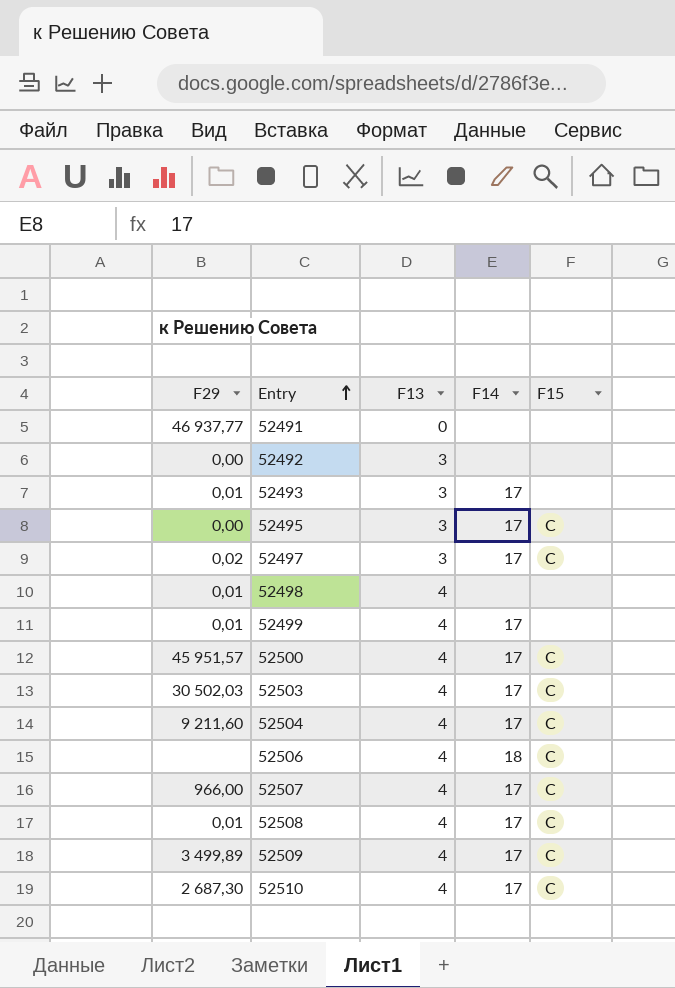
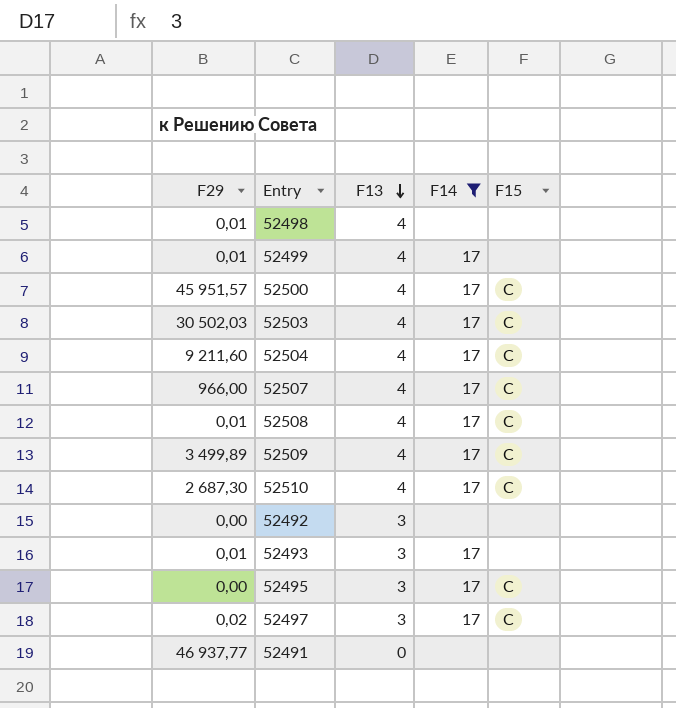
filter: none -> F14 != 18
row order: Entry ascending -> F13 descending

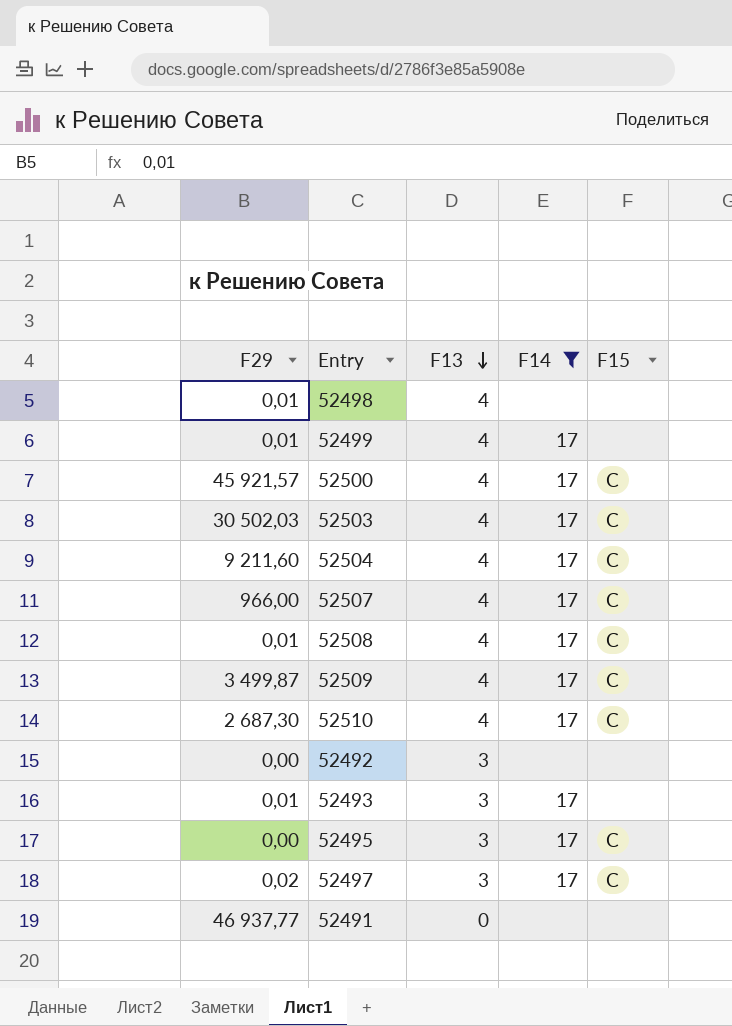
52500 | F29: 45 951,57 -> 45 921,57
52509 | F29: 3 499,89 -> 3 499,87

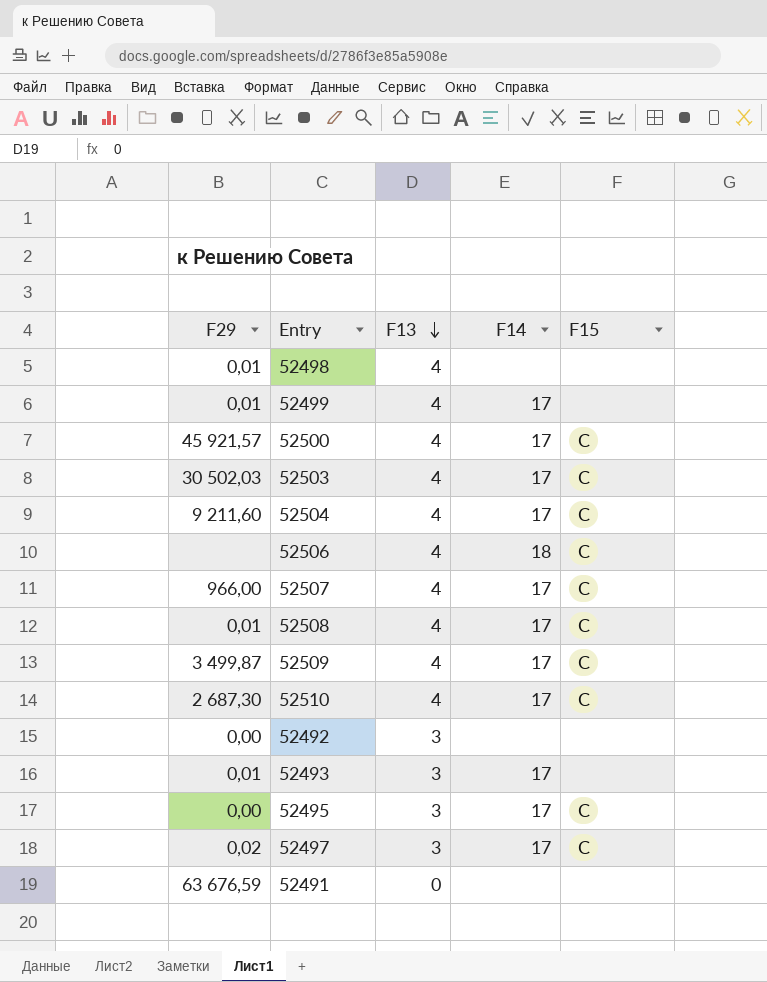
filter: F14 != 18 -> none
52491 | F29: 46 937,77 -> 63 676,59

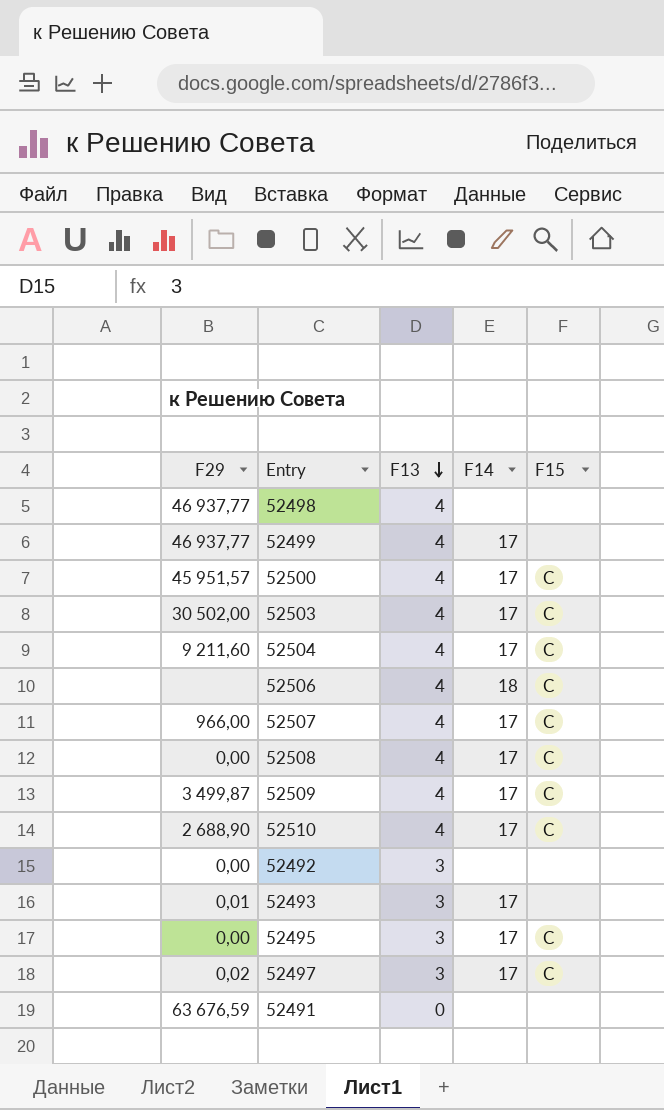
52498 | F29: 0,01 -> 46 937,77
52499 | F29: 0,01 -> 46 937,77
52500 | F29: 45 921,57 -> 45 951,57
52503 | F29: 30 502,03 -> 30 502,00
52508 | F29: 0,01 -> 0,00
52510 | F29: 2 687,30 -> 2 688,90

